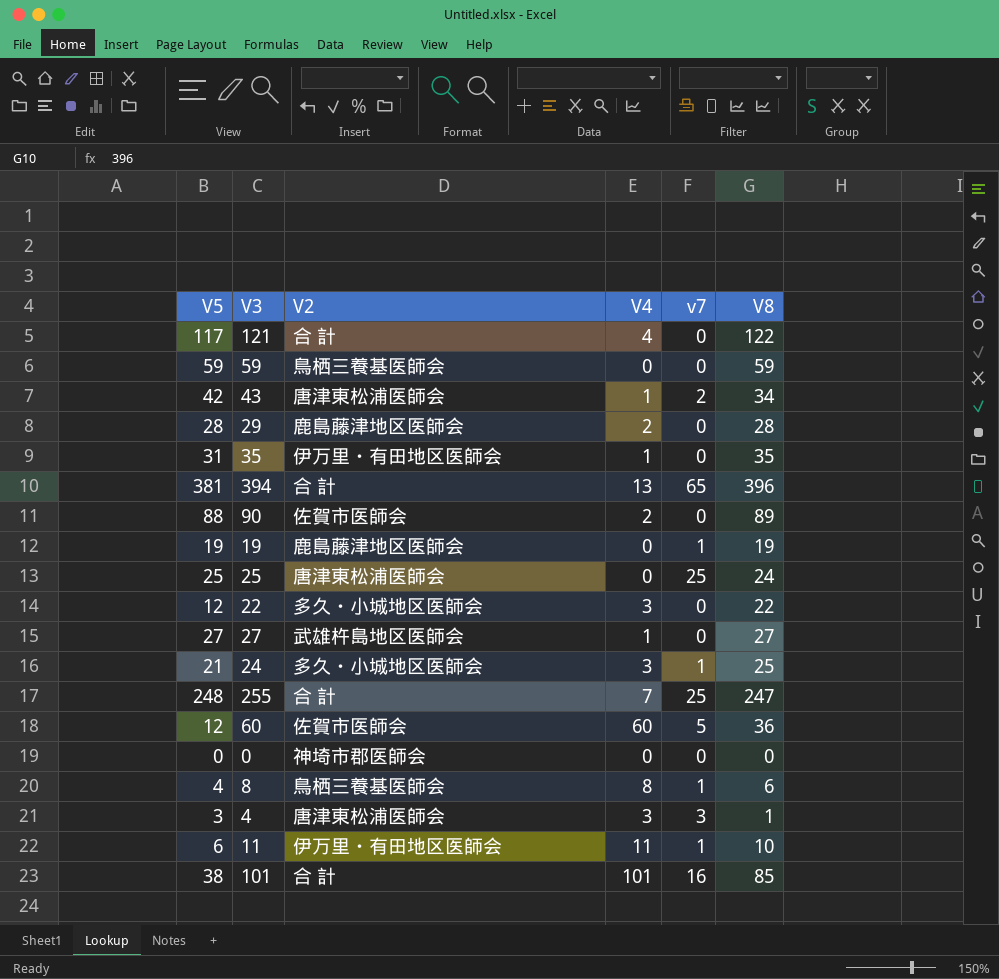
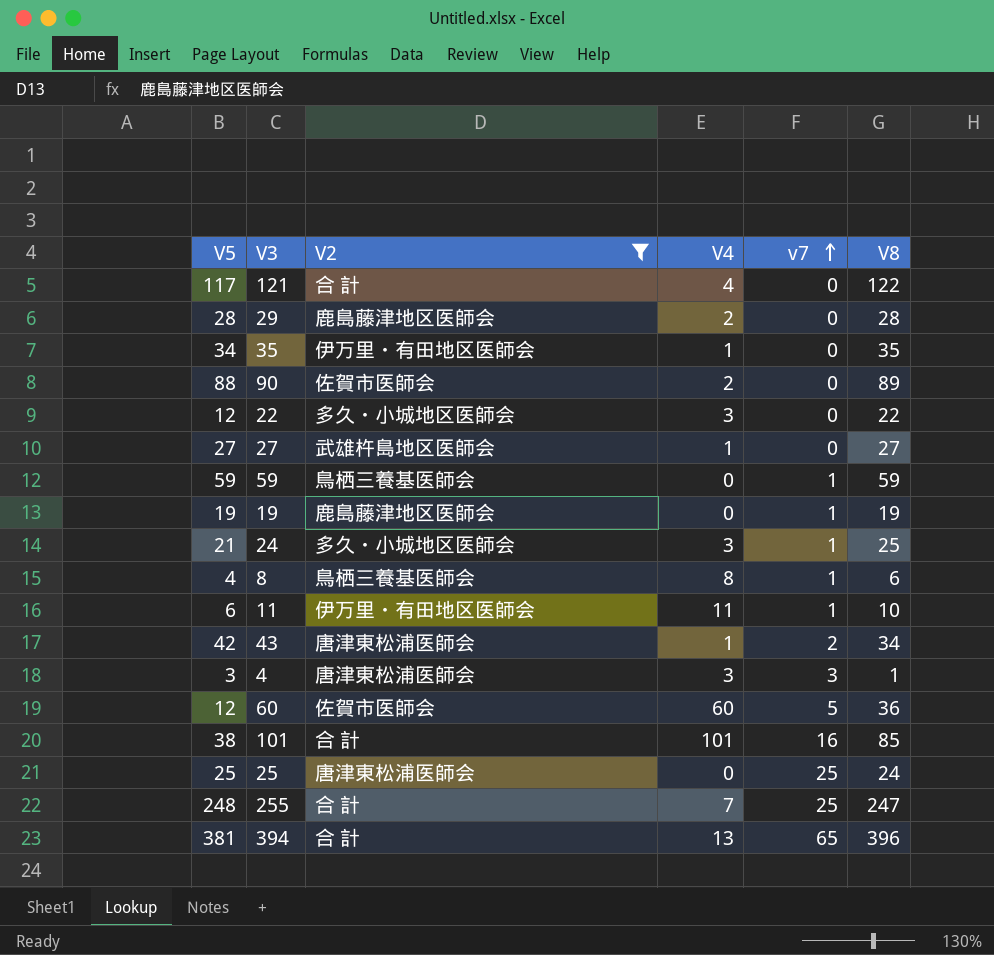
filter: none -> V2 != 神埼市郡医師会
row order: none -> v7 ascending
35 | V5: 31 -> 34
59 | v7: 0 -> 1

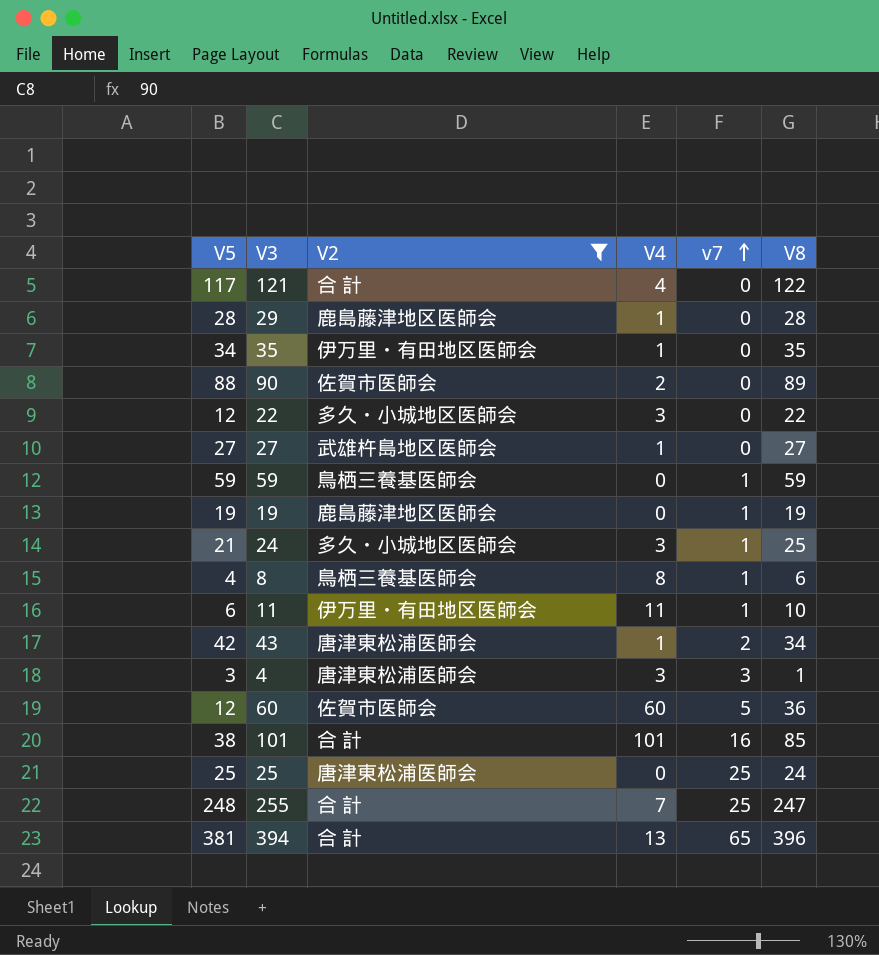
29 | V4: 2 -> 1

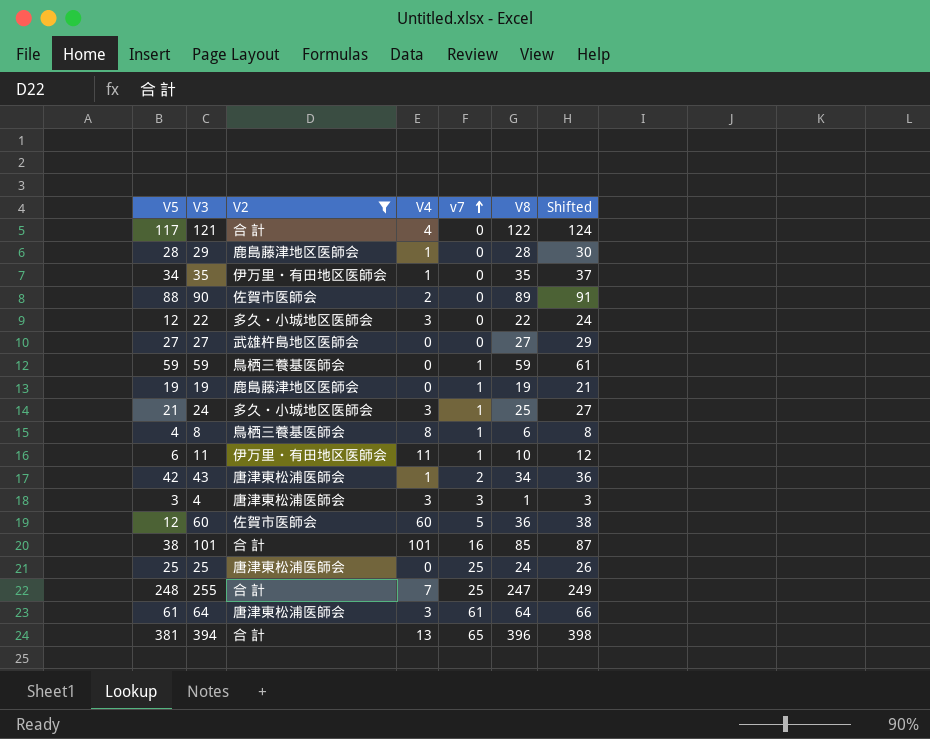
column Shifted | formula: none -> [V8] + 2
27 | V4: 1 -> 0
row 64: none -> 61 | 唐津東松浦医師会 | 3 | 61 | 64 | 66

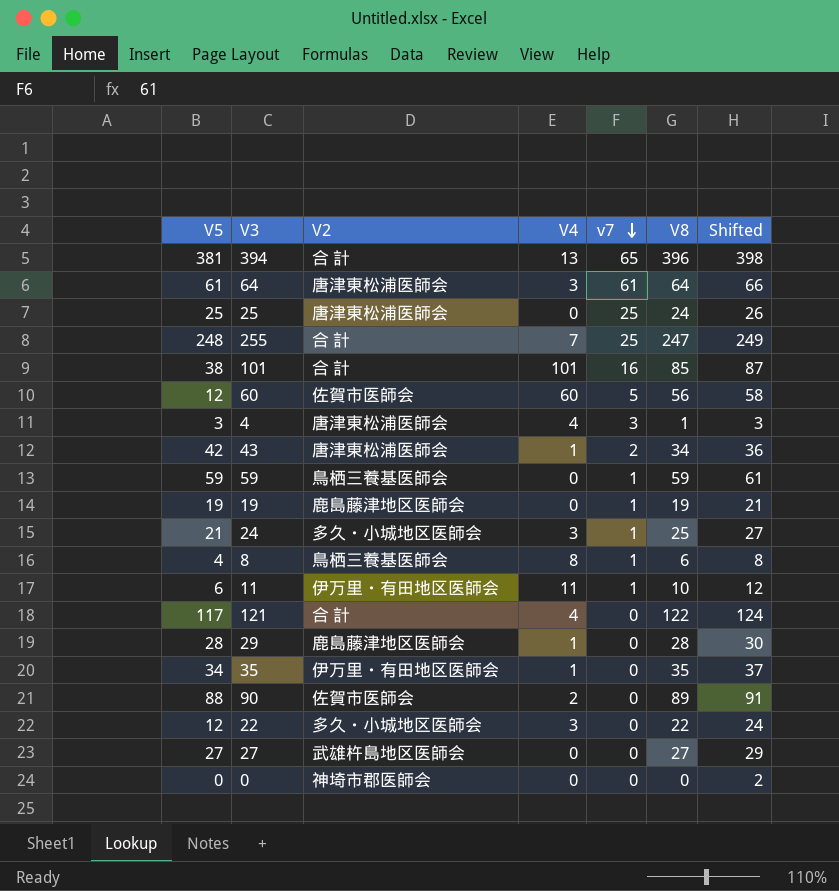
filter: V2 != 神埼市郡医師会 -> none
row order: v7 ascending -> v7 descending
60 | V8: 36 -> 56
60 | Shifted: 38 -> 58
4 | V4: 3 -> 4

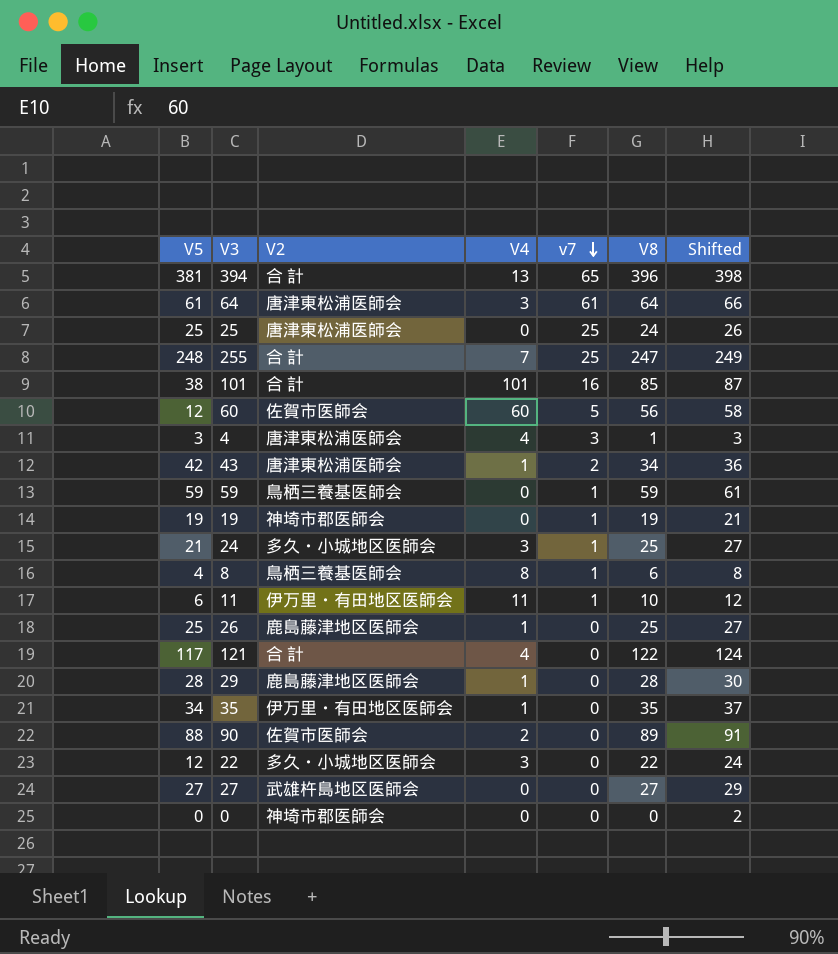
19 | V2: 鹿島藤津地区医師会 -> 神埼市郡医師会
row 26: none -> 25 | 鹿島藤津地区医師会 | 1 | 0 | 25 | 27

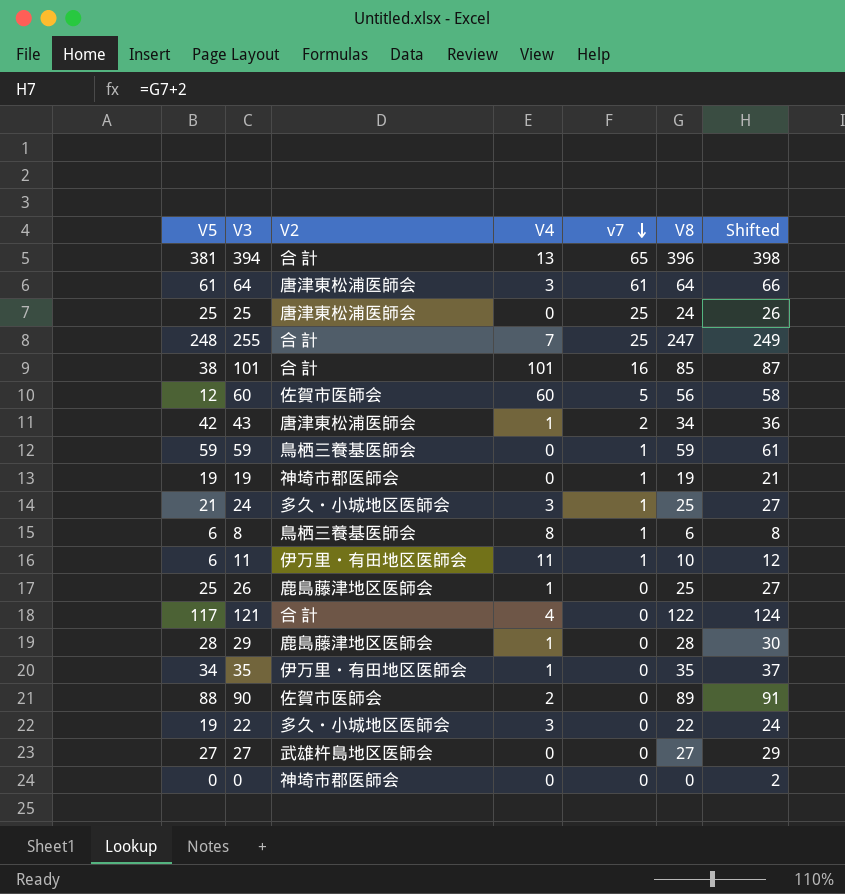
row 4: 3 | 唐津東松浦医師会 | 4 | 3 | 1 | 3 -> none
8 | V5: 4 -> 6
22 | V5: 12 -> 19

